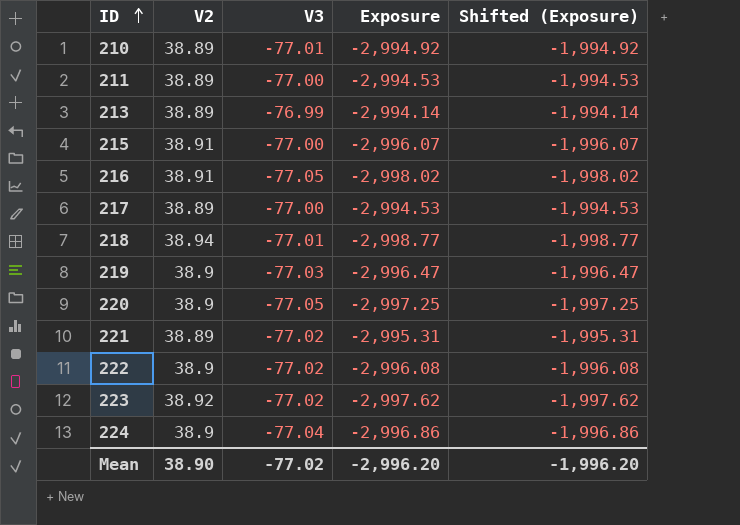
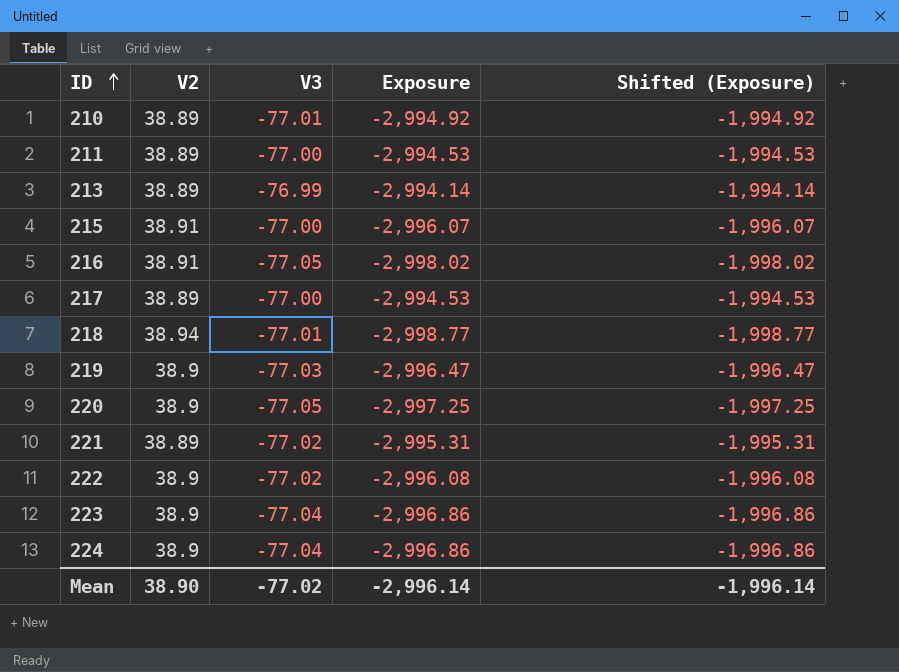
223 | V2: 38.92 -> 38.9
223 | V3: -77.02 -> -77.04
223 | Exposure: -2,997.62 -> -2,996.86
223 | Shifted (Exposure): -1,997.62 -> -1,996.86
Mean | Exposure: -2,996.20 -> -2,996.14
Mean | Shifted (Exposure): -1,996.20 -> -1,996.14

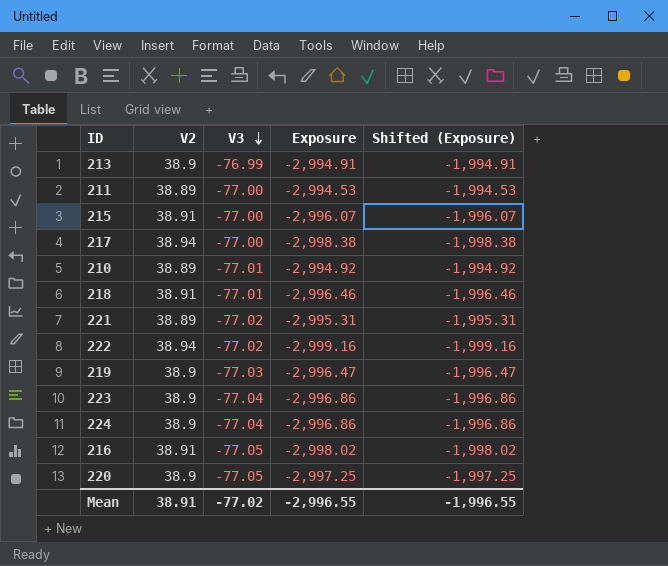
row order: ID ascending -> V3 descending
213 | V2: 38.89 -> 38.9
213 | Exposure: -2,994.14 -> -2,994.91
213 | Shifted (Exposure): -1,994.14 -> -1,994.91
217 | V2: 38.89 -> 38.94
217 | Exposure: -2,994.53 -> -2,998.38
217 | Shifted (Exposure): -1,994.53 -> -1,998.38
218 | V2: 38.94 -> 38.91
218 | Exposure: -2,998.77 -> -2,996.46
218 | Shifted (Exposure): -1,998.77 -> -1,996.46
222 | V2: 38.9 -> 38.94
222 | Exposure: -2,996.08 -> -2,999.16
222 | Shifted (Exposure): -1,996.08 -> -1,999.16
Mean | V2: 38.90 -> 38.91
Mean | Exposure: -2,996.14 -> -2,996.55
Mean | Shifted (Exposure): -1,996.14 -> -1,996.55

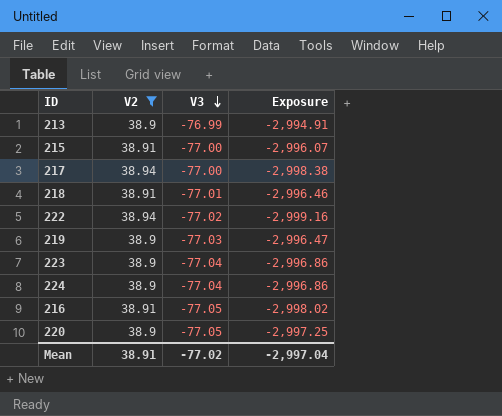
filter: none -> V2 != 38.89
column Shifted (Exposure) | formula: [Exposure] + 1000 -> none
Mean | Exposure: -2,996.55 -> -2,997.04

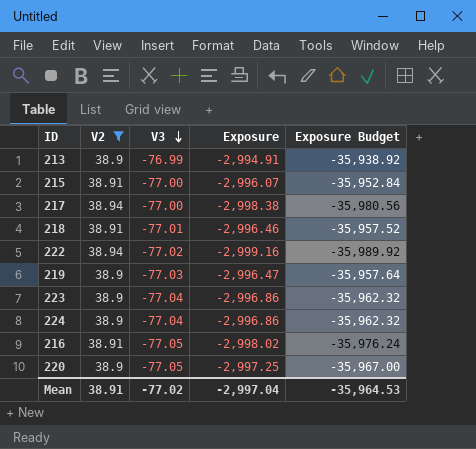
column Exposure Budget | formula: none -> [Exposure] * 12

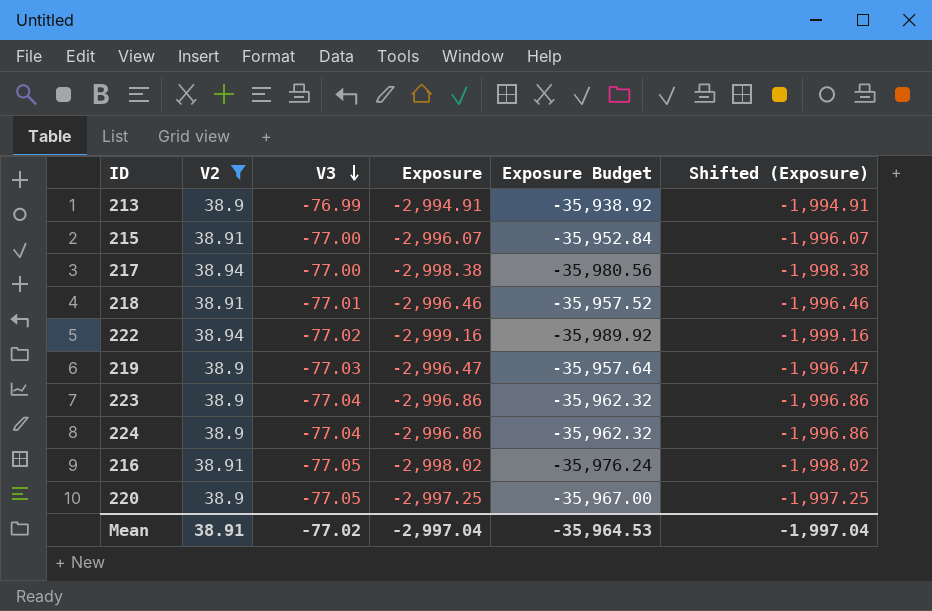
column Shifted (Exposure) | formula: none -> [Exposure] + 1000

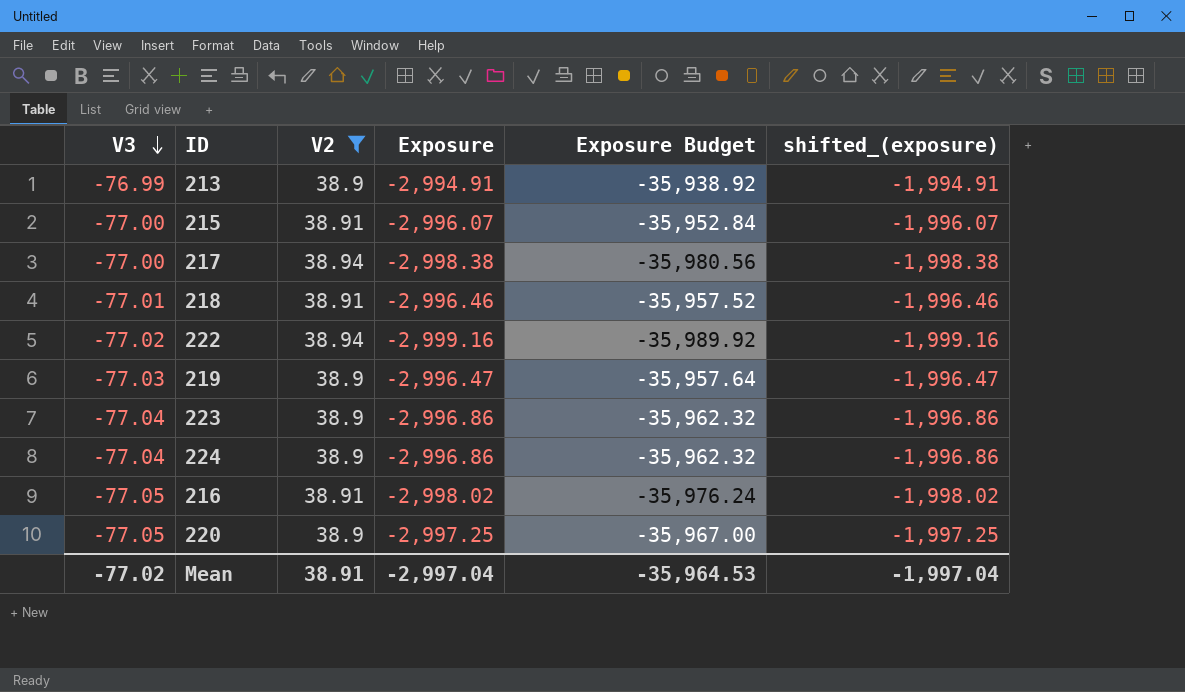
column V3 | position: 3 -> 1
column name: Shifted (Exposure) -> shifted_(exposure)

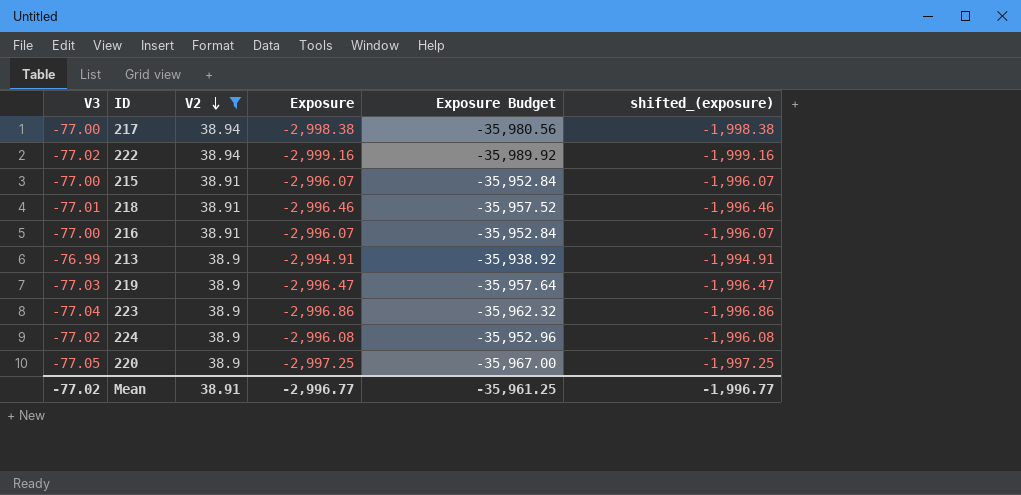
row order: V3 descending -> V2 descending
216 | V3: -77.05 -> -77.00
216 | Exposure: -2,998.02 -> -2,996.07
216 | Exposure Budget: -35,976.24 -> -35,952.84
216 | shifted_(exposure): -1,998.02 -> -1,996.07
224 | V3: -77.04 -> -77.02
224 | Exposure: -2,996.86 -> -2,996.08
224 | Exposure Budget: -35,962.32 -> -35,952.96
224 | shifted_(exposure): -1,996.86 -> -1,996.08
Mean | Exposure: -2,997.04 -> -2,996.77
Mean | Exposure Budget: -35,964.53 -> -35,961.25
Mean | shifted_(exposure): -1,997.04 -> -1,996.77

